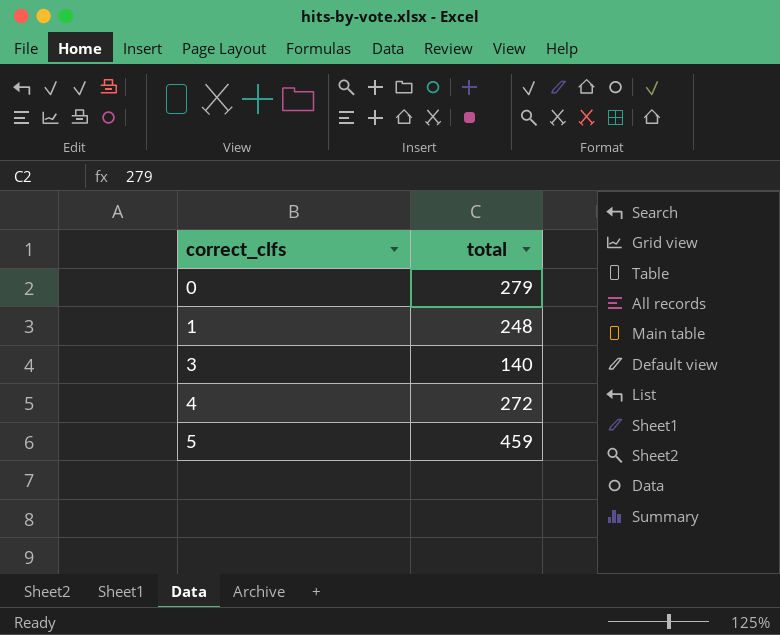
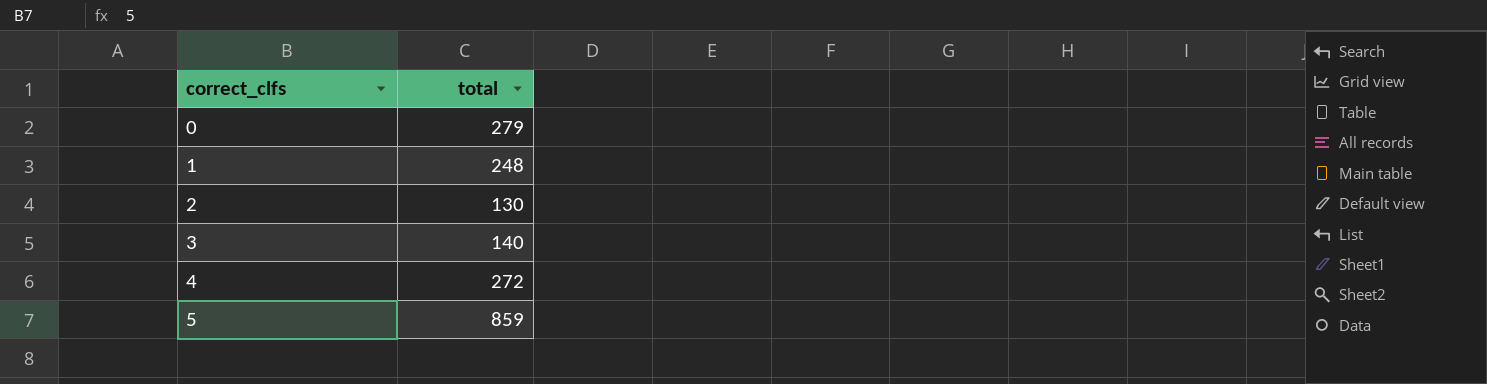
row 2: none -> 130
5 | total: 459 -> 859

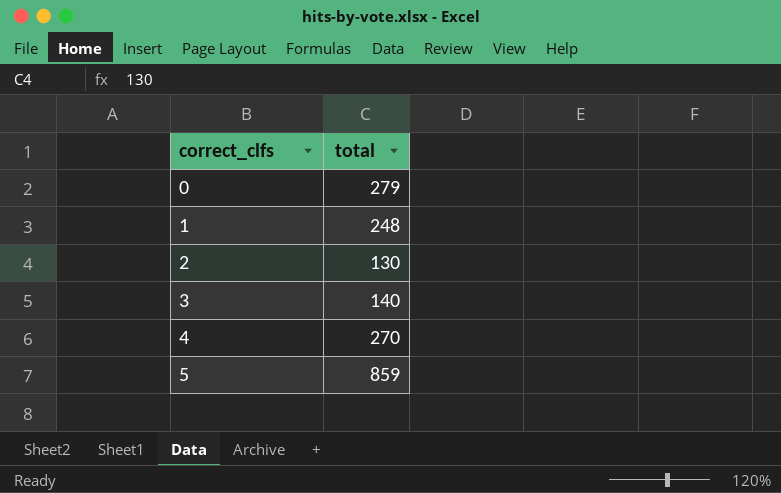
4 | total: 272 -> 270

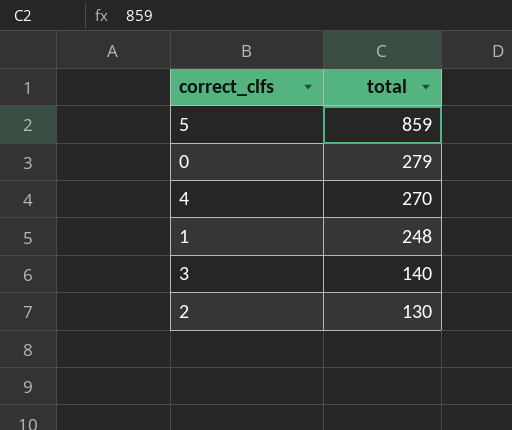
row order: correct_clfs ascending -> total descending

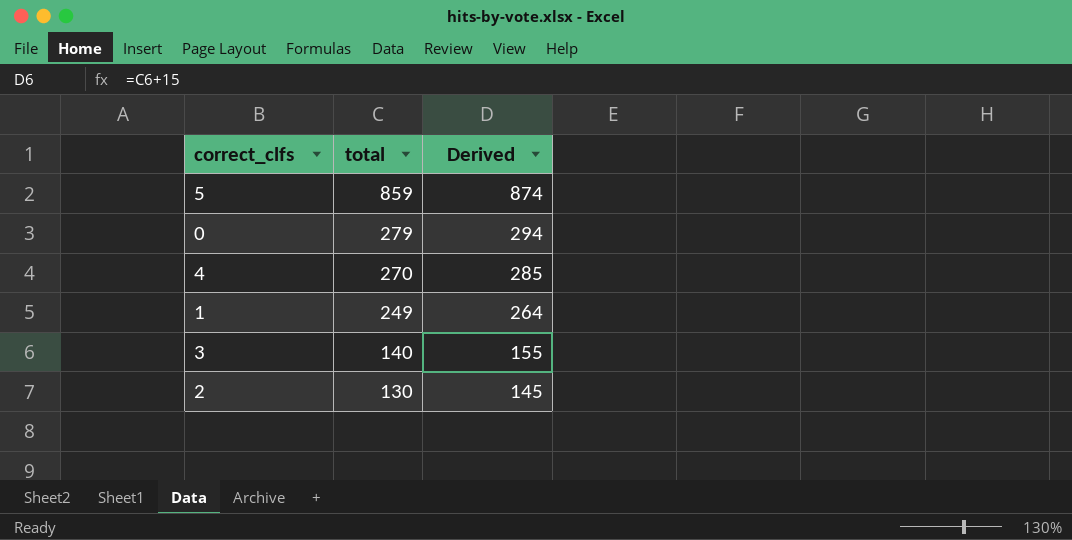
column Derived | formula: none -> [total] + 15
1 | total: 248 -> 249

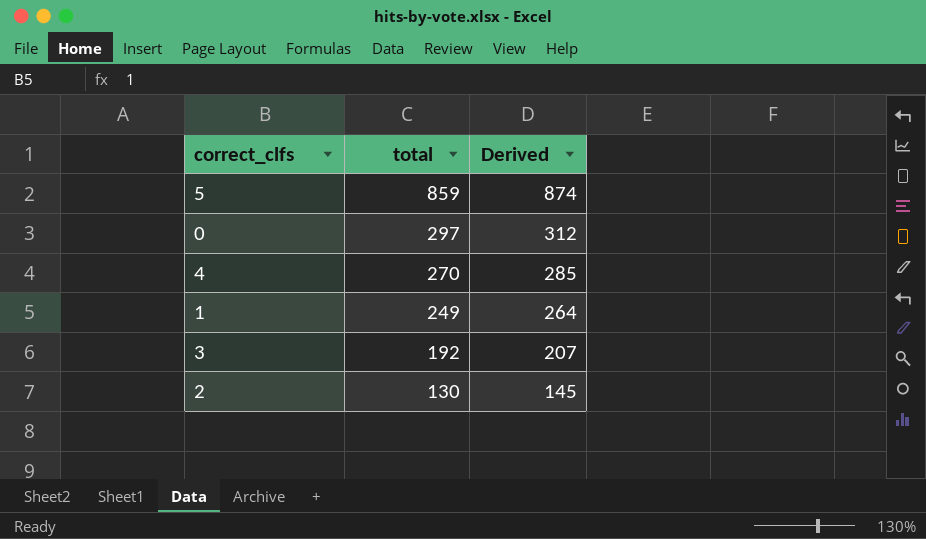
0 | total: 279 -> 297
0 | Derived: 294 -> 312
3 | total: 140 -> 192
3 | Derived: 155 -> 207

